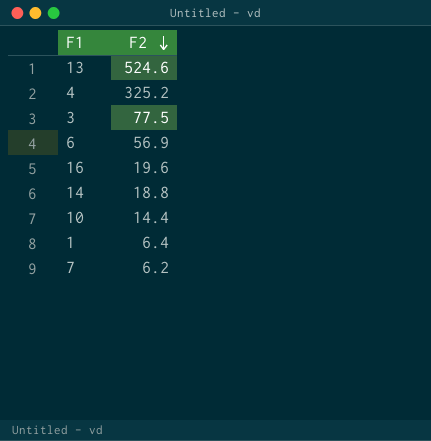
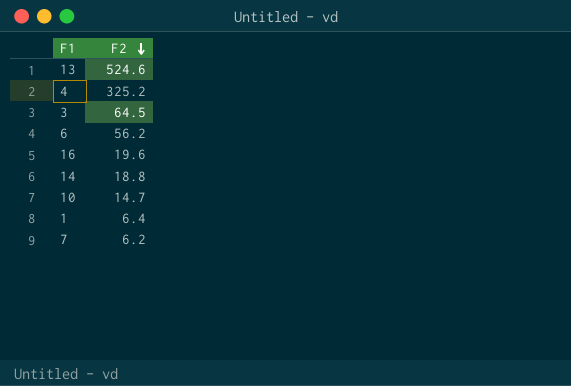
3 | F2: 77.5 -> 64.5
6 | F2: 56.9 -> 56.2
10 | F2: 14.4 -> 14.7

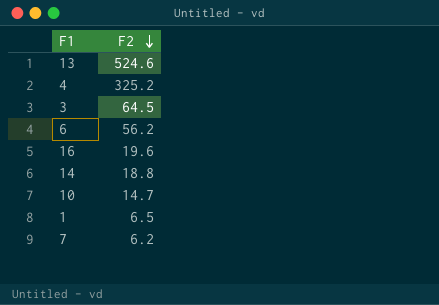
1 | F2: 6.4 -> 6.5

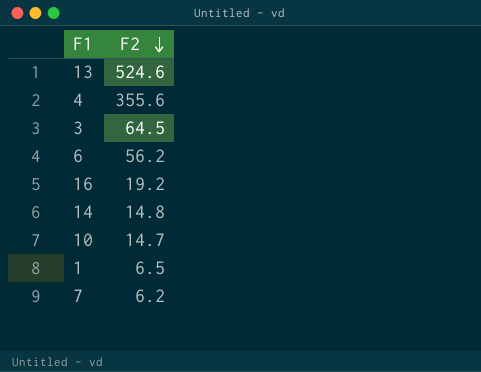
4 | F2: 325.2 -> 355.6
16 | F2: 19.6 -> 19.2
14 | F2: 18.8 -> 14.8

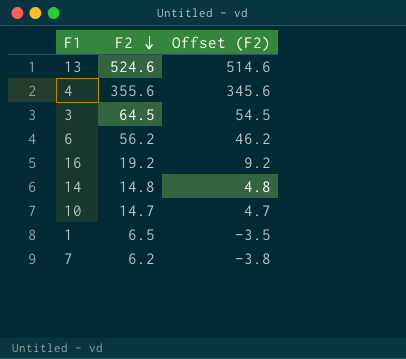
column Offset (F2) | formula: none -> [F2] - 10

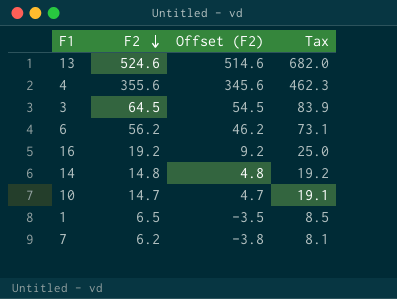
column Tax | formula: none -> [F2] * 1.3

